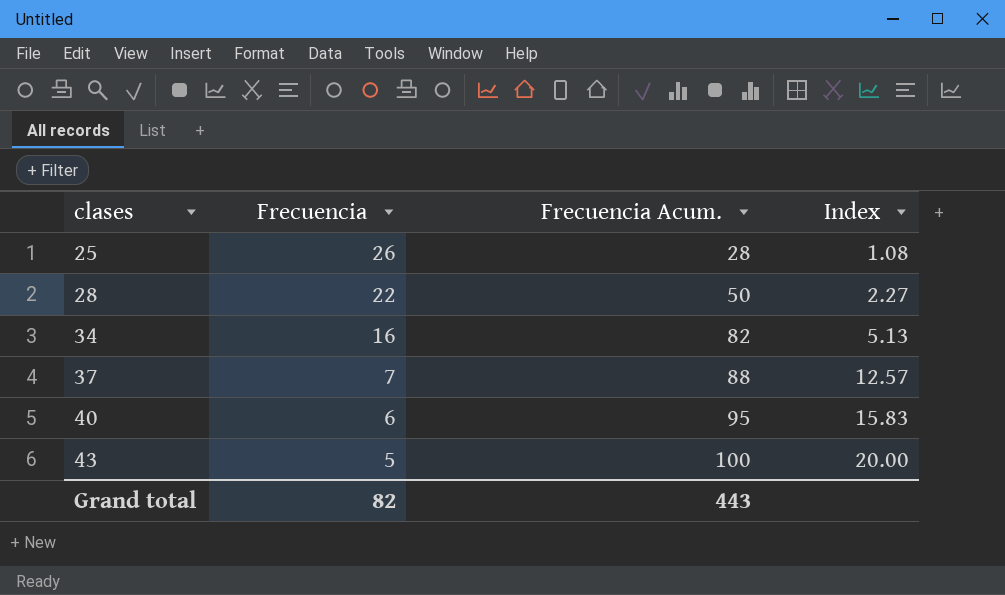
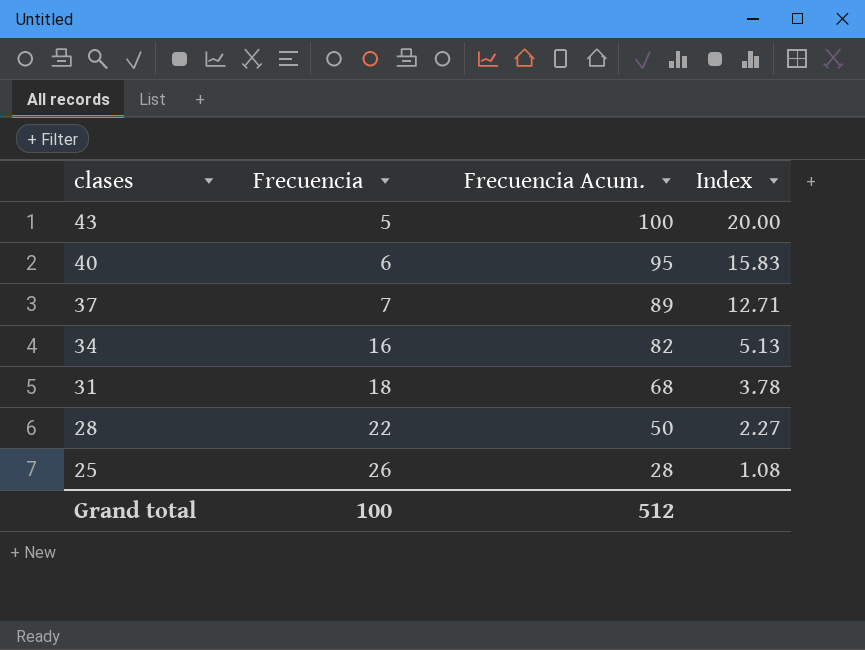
row order: clases ascending -> clases descending
37 | Frecuencia Acum.: 88 -> 89
37 | Index: 12.57 -> 12.71
row 31: none -> 18 | 68 | 3.78
Grand total | Frecuencia: 82 -> 100
Grand total | Frecuencia Acum.: 443 -> 512

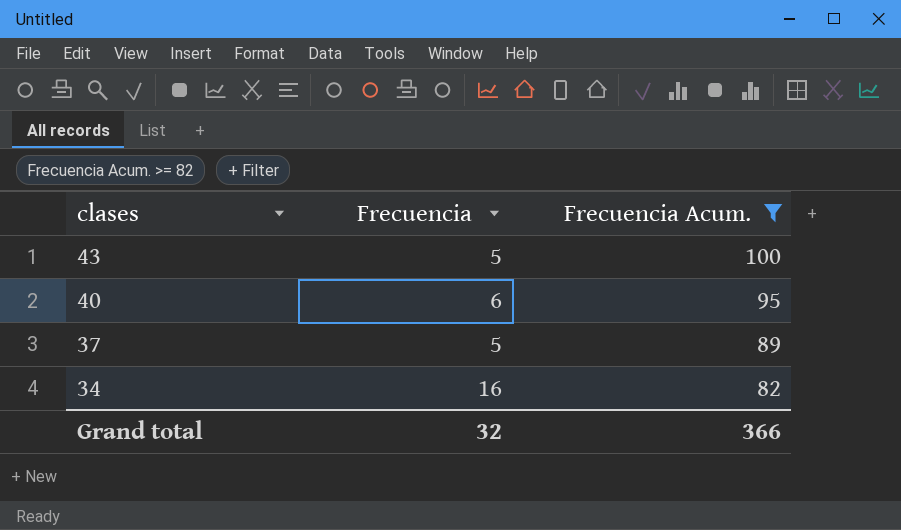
filter: none -> Frecuencia Acum. >= 82
column Index | formula: [Frecuencia Acum.] / [Frecuencia] -> none
37 | Frecuencia: 7 -> 5
Grand total | Frecuencia: 100 -> 32
Grand total | Frecuencia Acum.: 512 -> 366

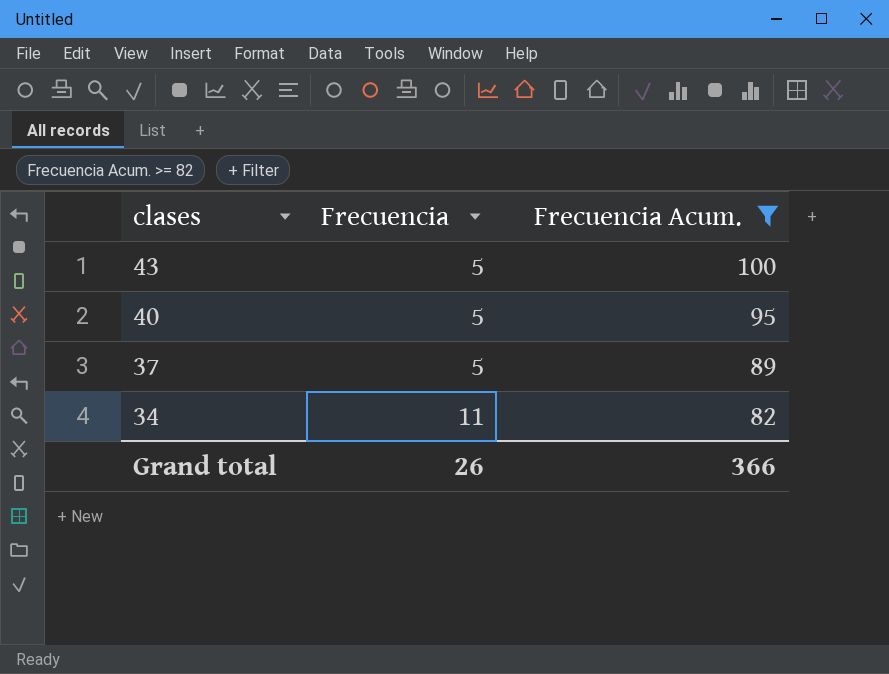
40 | Frecuencia: 6 -> 5
34 | Frecuencia: 16 -> 11
Grand total | Frecuencia: 32 -> 26

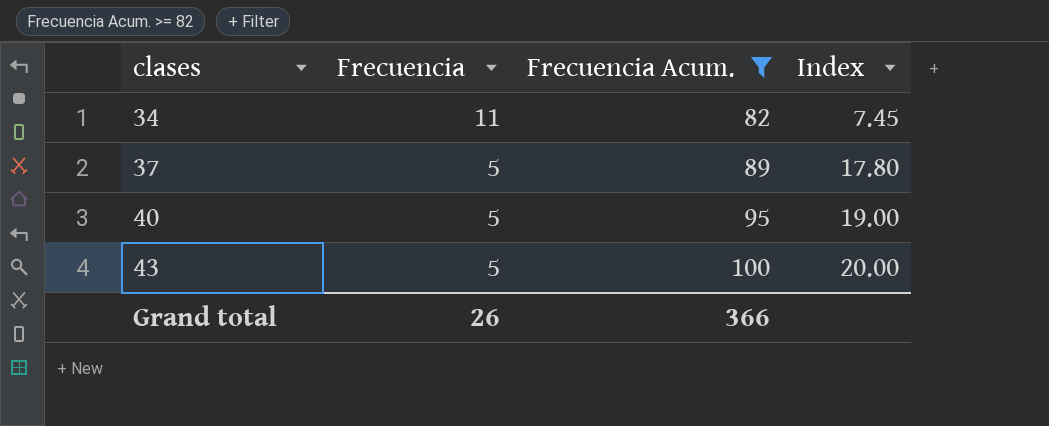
row order: clases descending -> clases ascending
column Index | formula: none -> [Frecuencia Acum.] / [Frecuencia]

